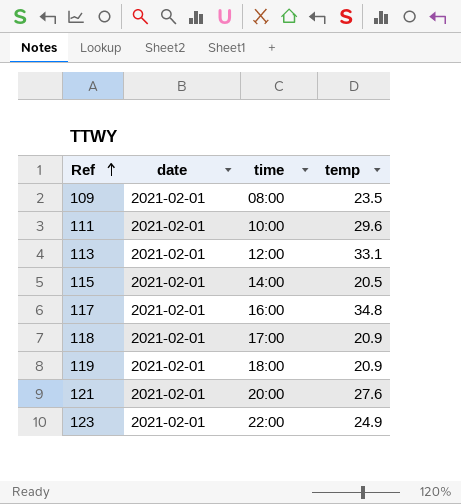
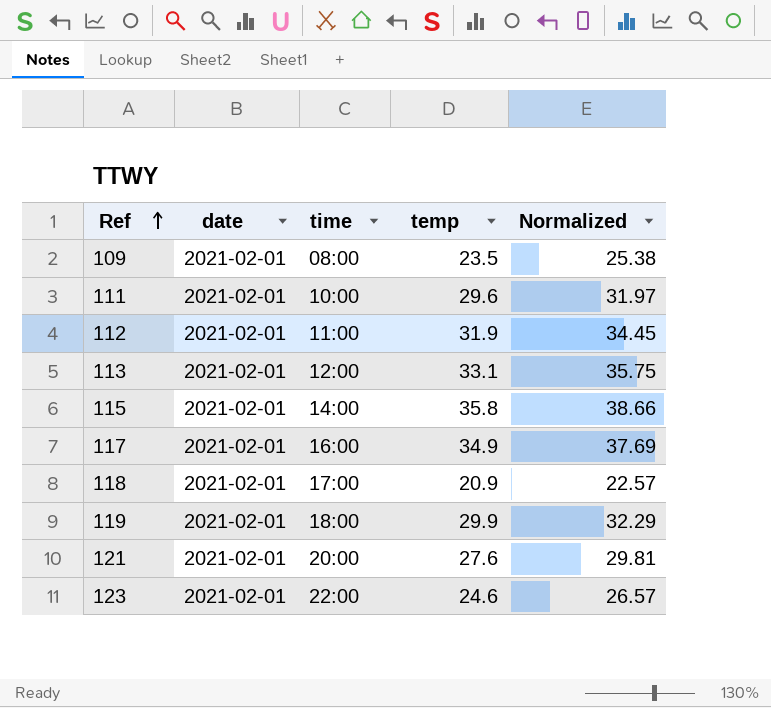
column Normalized | formula: none -> [temp] * 1.08
row 112: none -> 2021-02-01 | 11:00 | 31.9 | 34.45
115 | temp: 20.5 -> 35.8
117 | temp: 34.8 -> 34.9
119 | temp: 20.9 -> 29.9
123 | temp: 24.9 -> 24.6

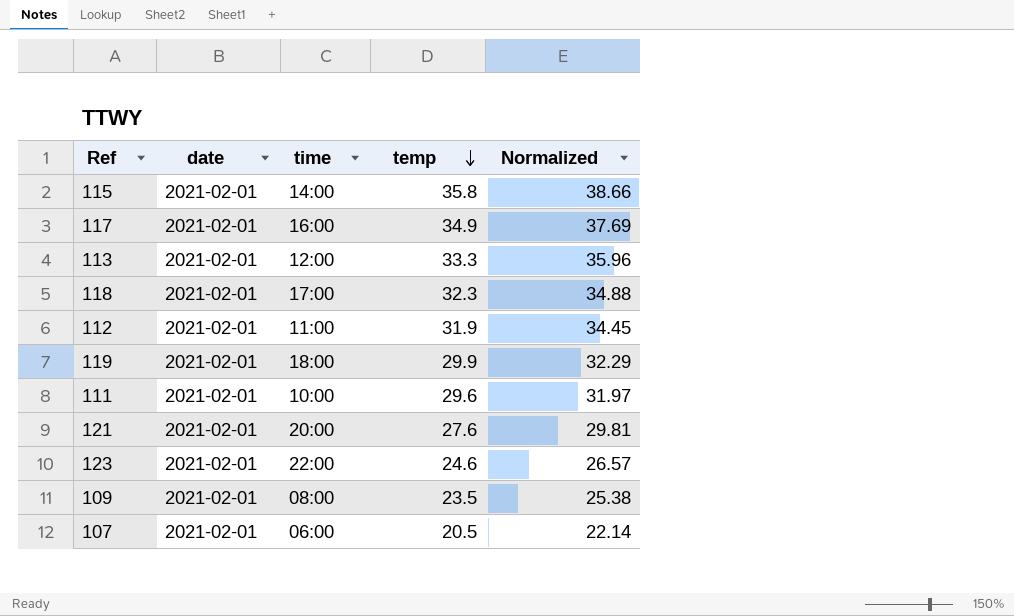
row order: Ref ascending -> temp descending
113 | temp: 33.1 -> 33.3
113 | Normalized: 35.75 -> 35.96
118 | temp: 20.9 -> 32.3
118 | Normalized: 22.57 -> 34.88
row 107: none -> 2021-02-01 | 06:00 | 20.5 | 22.14

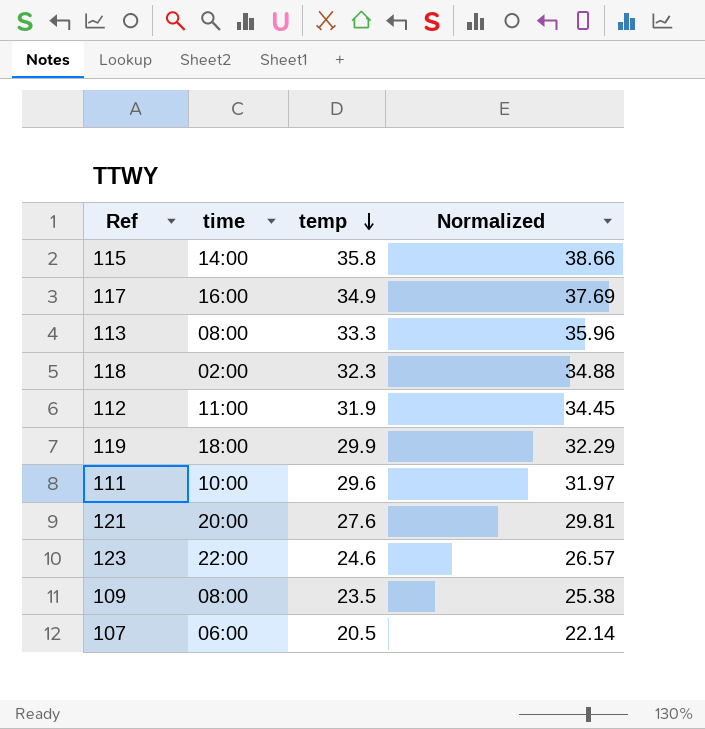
column date | position: 2 -> none
113 | time: 12:00 -> 08:00
118 | time: 17:00 -> 02:00

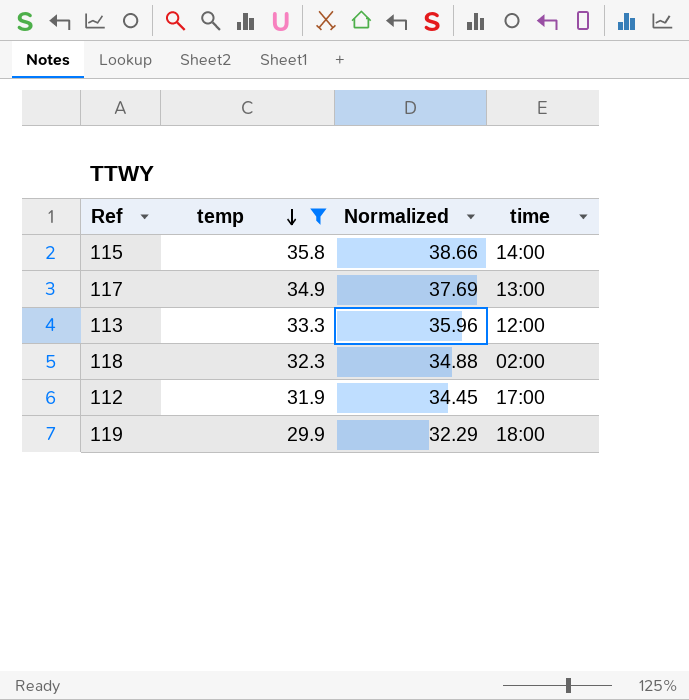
filter: none -> temp >= 29.9
column time | position: 2 -> 4
117 | time: 16:00 -> 13:00
113 | time: 08:00 -> 12:00
112 | time: 11:00 -> 17:00

